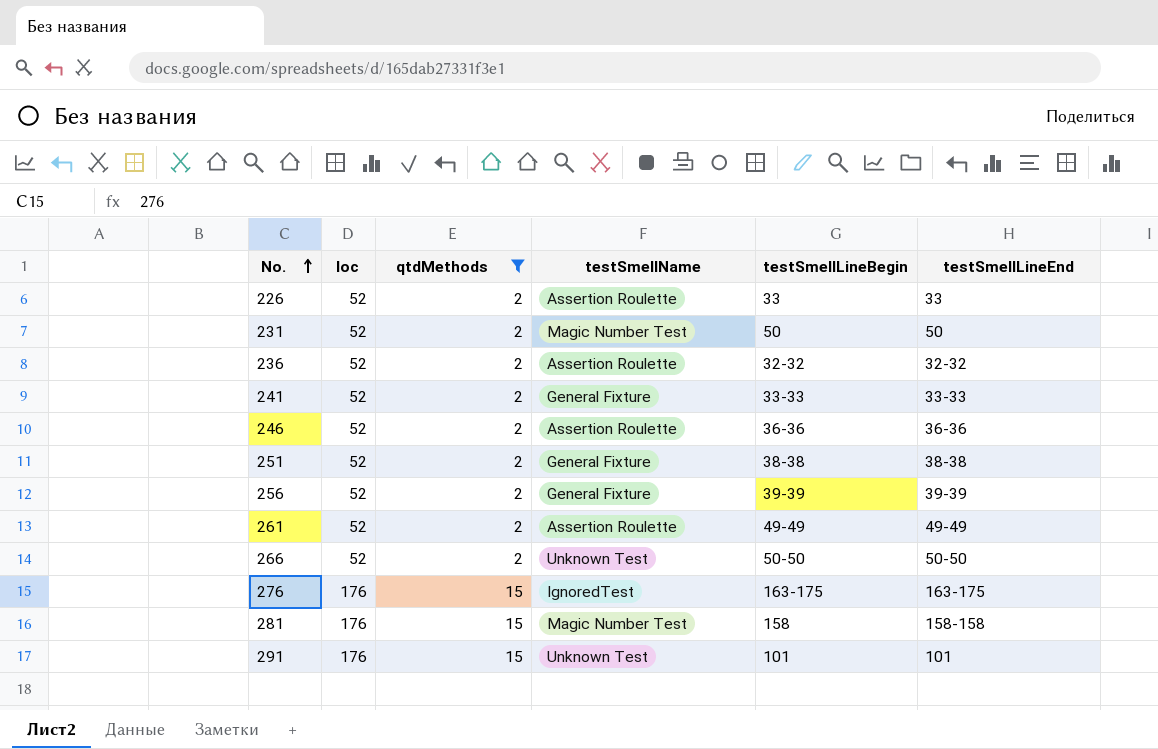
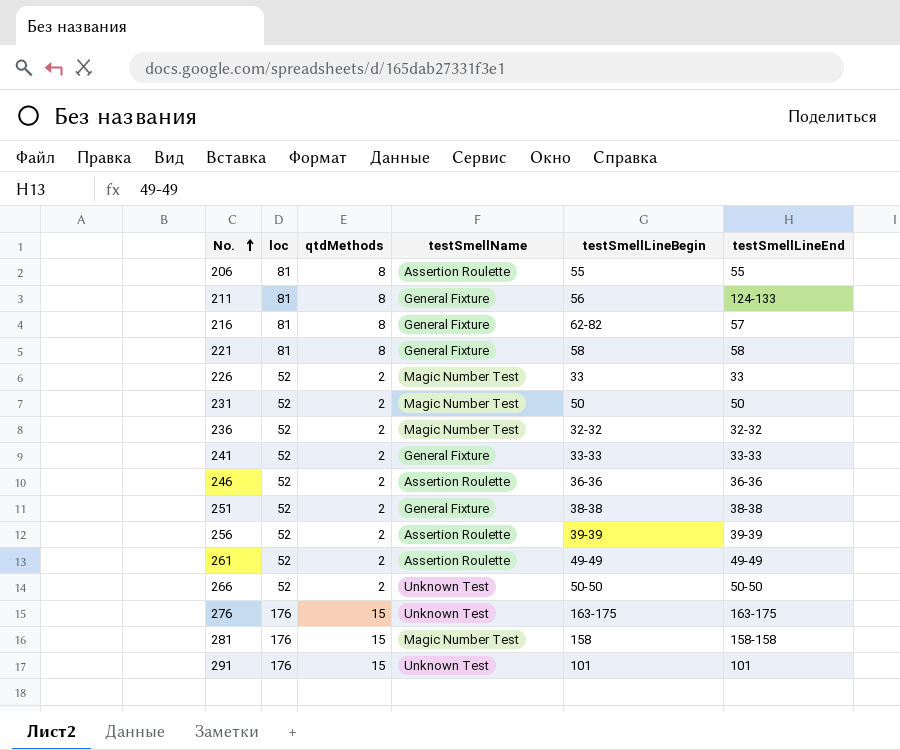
filter: qtdMethods != 8 -> none
226 | testSmellName: Assertion Roulette -> Magic Number Test
236 | testSmellName: Assertion Roulette -> Magic Number Test
256 | testSmellName: General Fixture -> Assertion Roulette
276 | testSmellName: IgnoredTest -> Unknown Test

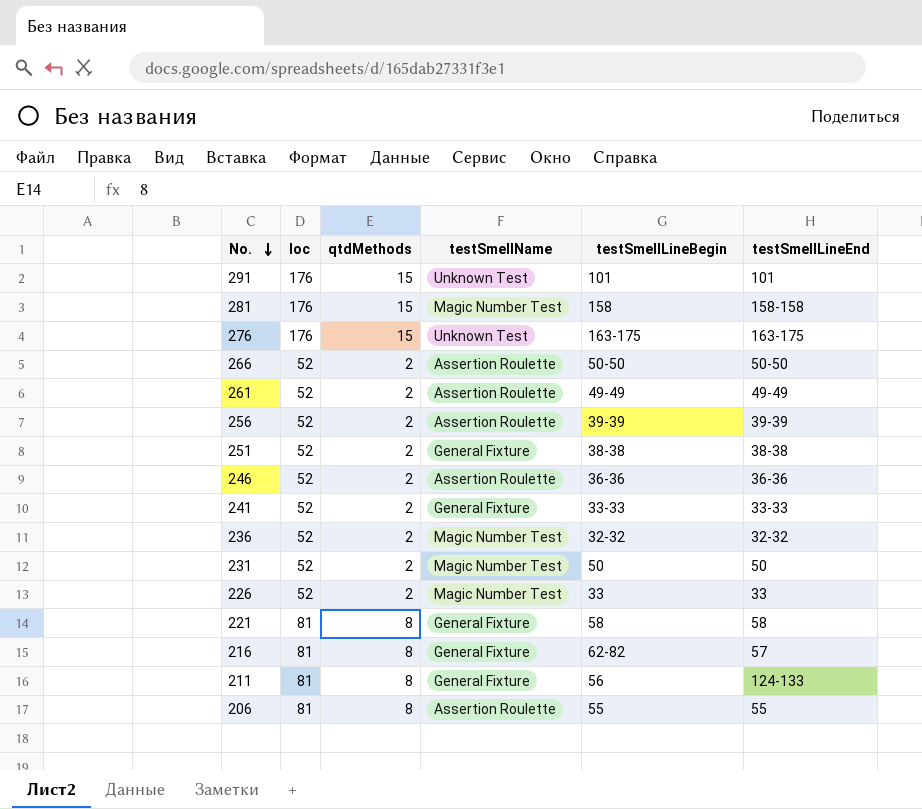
row order: No. ascending -> No. descending
266 | testSmellName: Unknown Test -> Assertion Roulette

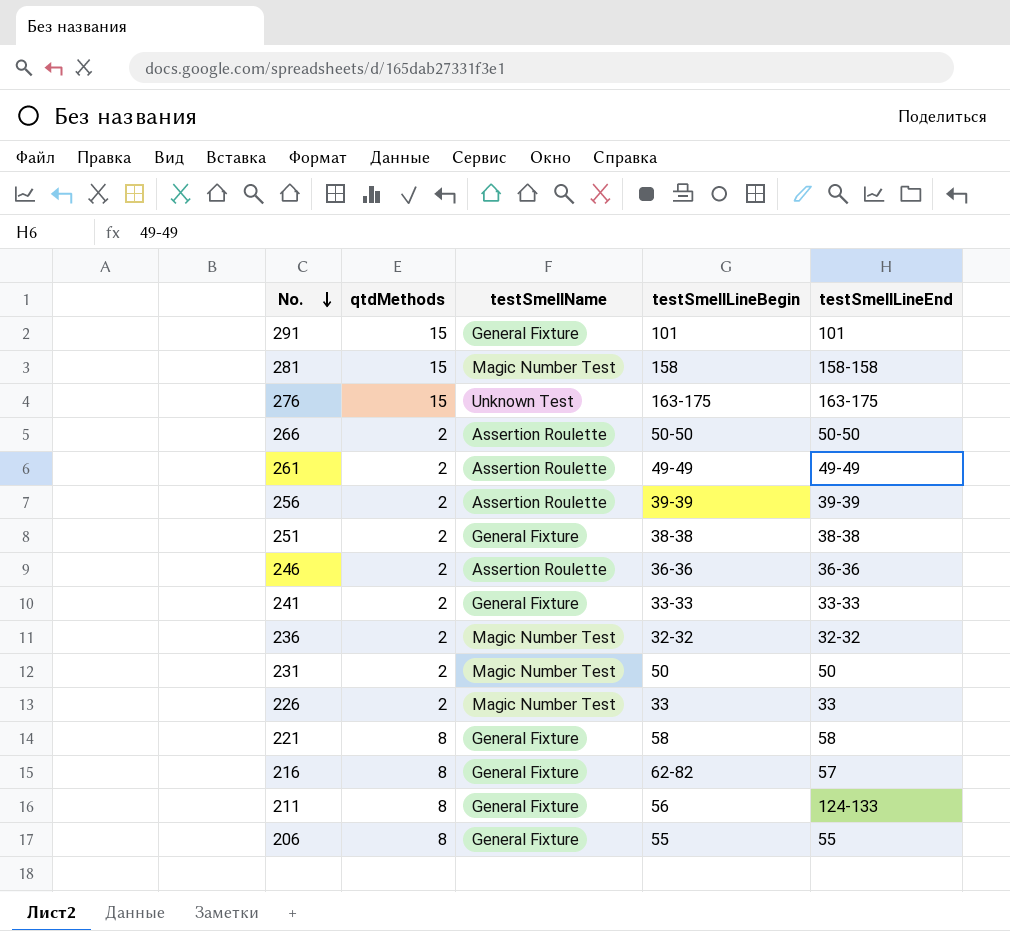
column loc | position: 2 -> none
291 | testSmellName: Unknown Test -> General Fixture
206 | testSmellName: Assertion Roulette -> General Fixture

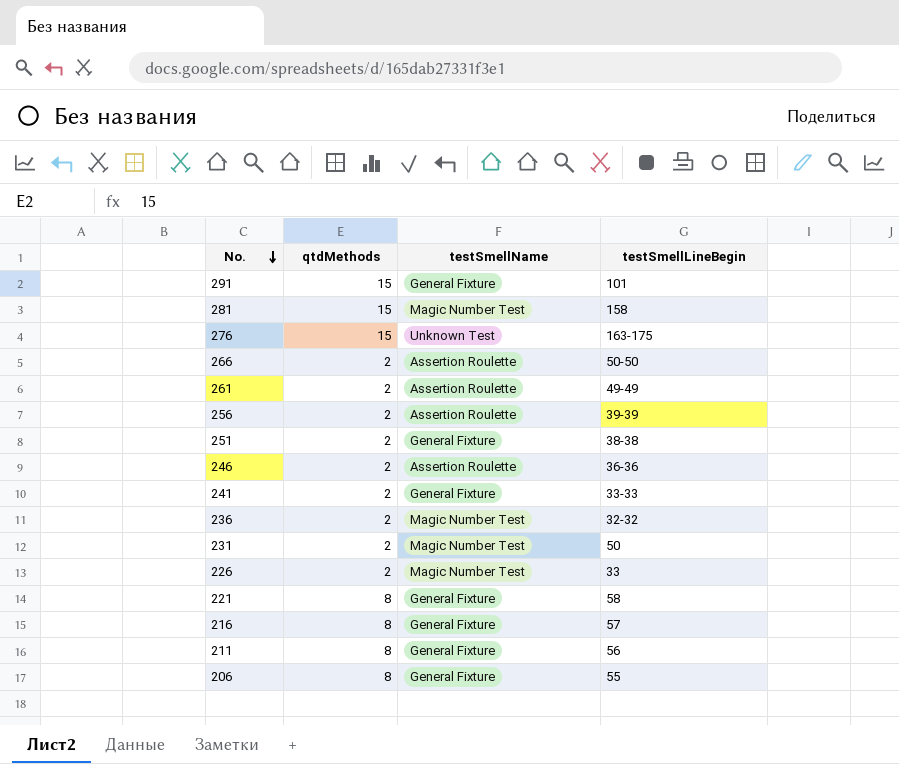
column testSmellLineEnd | position: 5 -> none
216 | testSmellLineBegin: 62-82 -> 57

